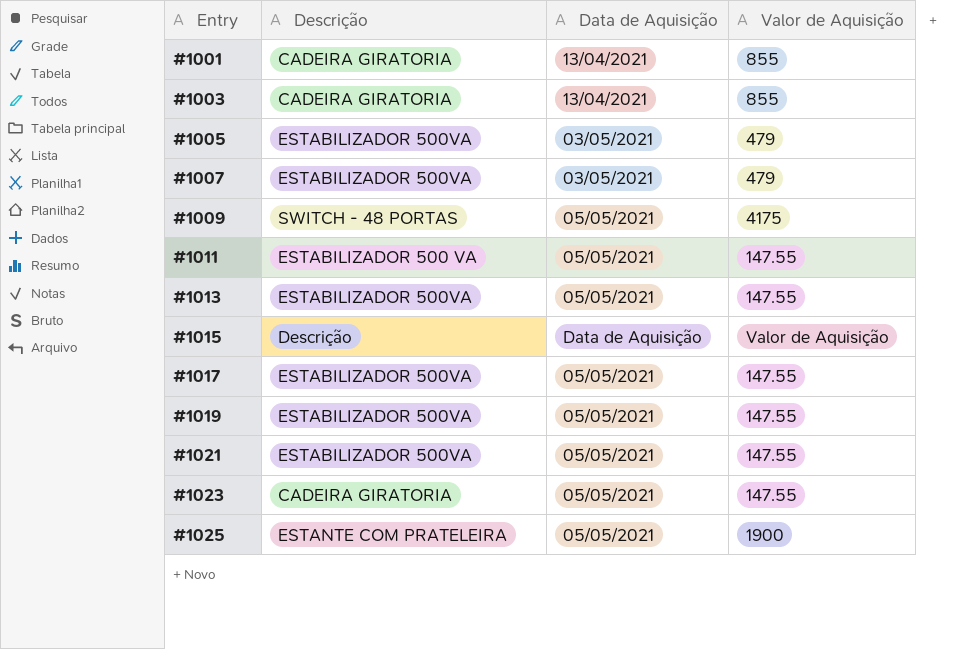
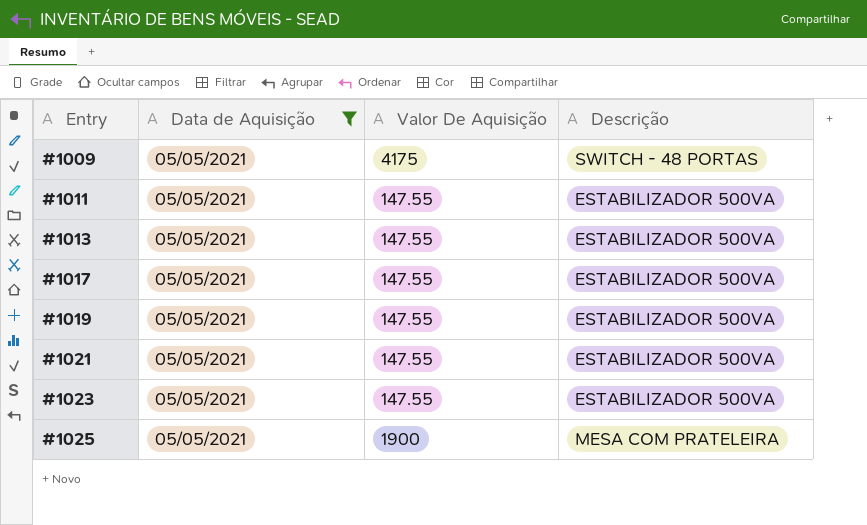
filter: none -> Data de Aquisição = 05/05/2021
column name: Valor de Aquisição -> Valor De Aquisição
column Descrição | position: 2 -> 4
#1011 | Descrição: ESTABILIZADOR 500 VA -> ESTABILIZADOR 500VA
#1023 | Descrição: CADEIRA GIRATORIA -> ESTABILIZADOR 500VA
#1025 | Descrição: ESTANTE COM PRATELEIRA -> MESA COM PRATELEIRA

